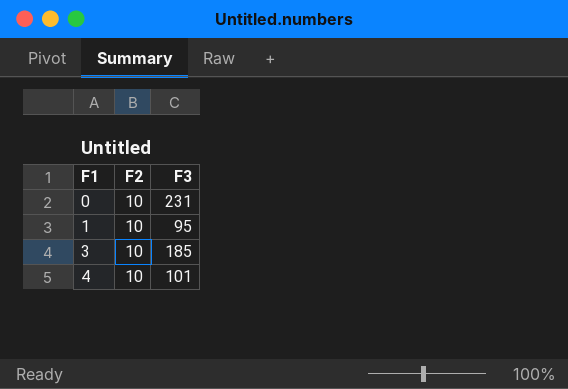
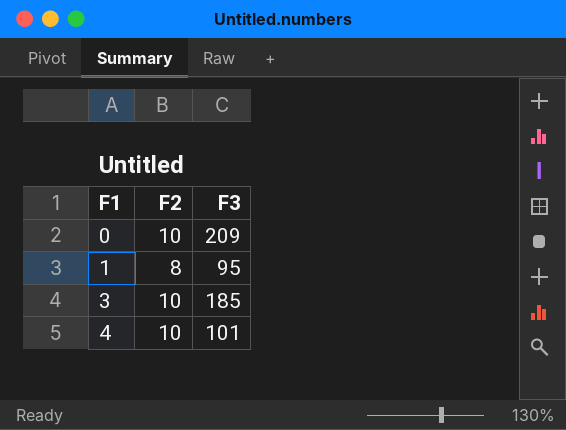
0 | F3: 231 -> 209
1 | F2: 10 -> 8

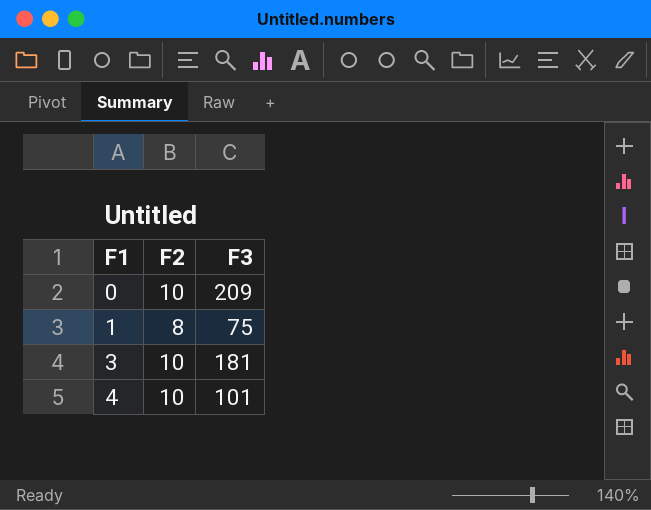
1 | F3: 95 -> 75
3 | F3: 185 -> 181

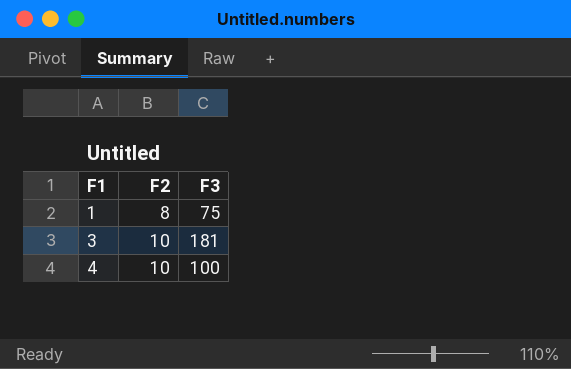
row 0: 10 | 209 -> none
4 | F3: 101 -> 100

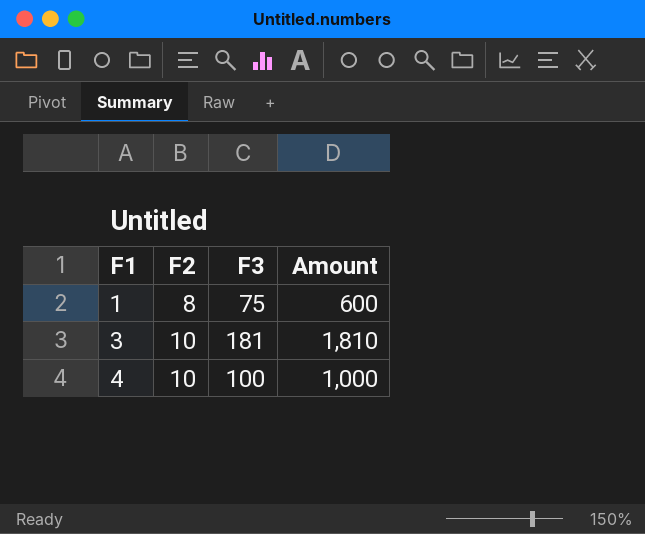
column Amount | formula: none -> [F2] * [F3]

